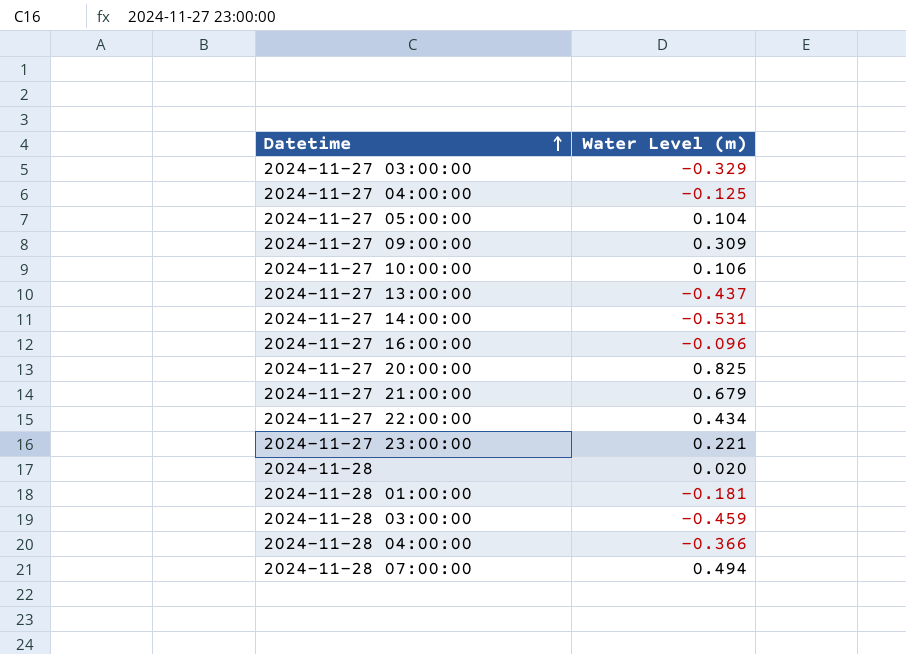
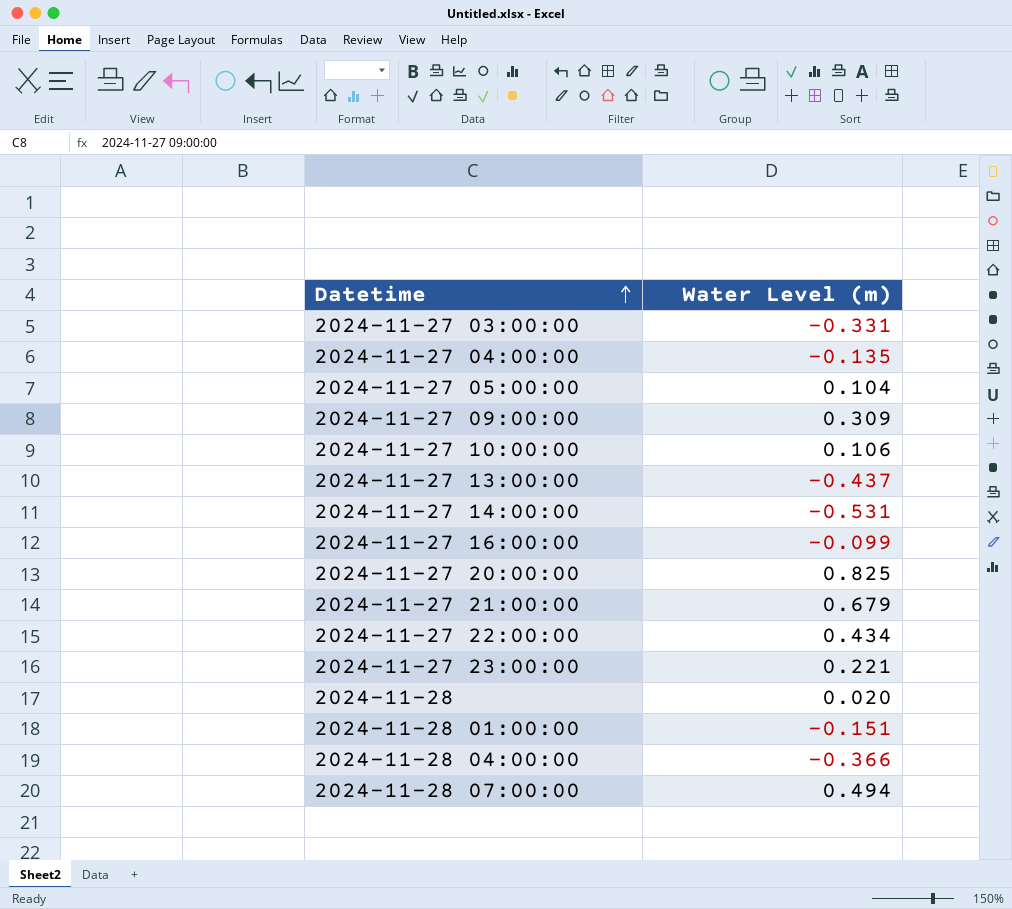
row 2024-11-28 03:00:00: -0.459 -> none
2024-11-27 03:00:00 | Water Level (m): -0.329 -> -0.331
2024-11-27 04:00:00 | Water Level (m): -0.125 -> -0.135
2024-11-27 16:00:00 | Water Level (m): -0.096 -> -0.099
2024-11-28 01:00:00 | Water Level (m): -0.181 -> -0.151

